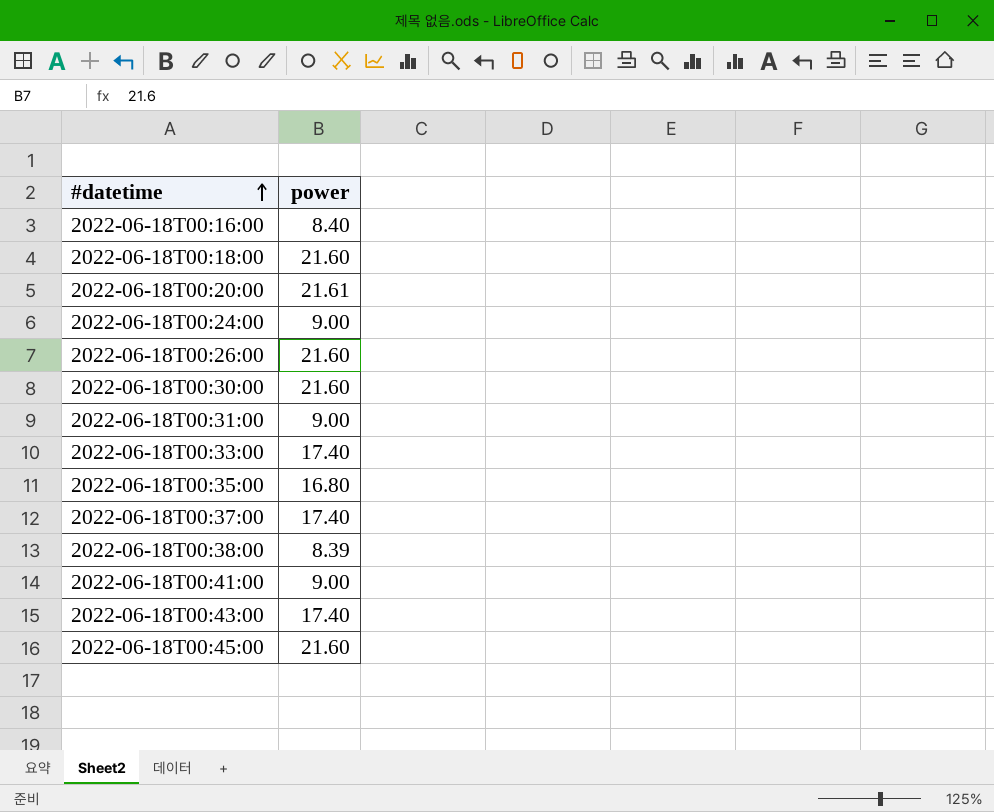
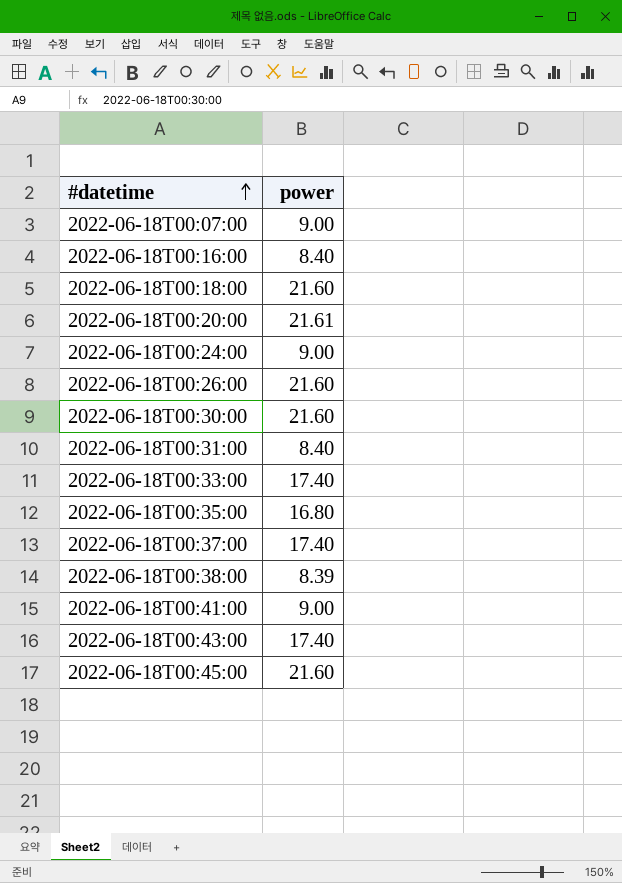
row 2022-06-18T00:07:00: none -> 9.00
2022-06-18T00:31:00 | power: 9.00 -> 8.40

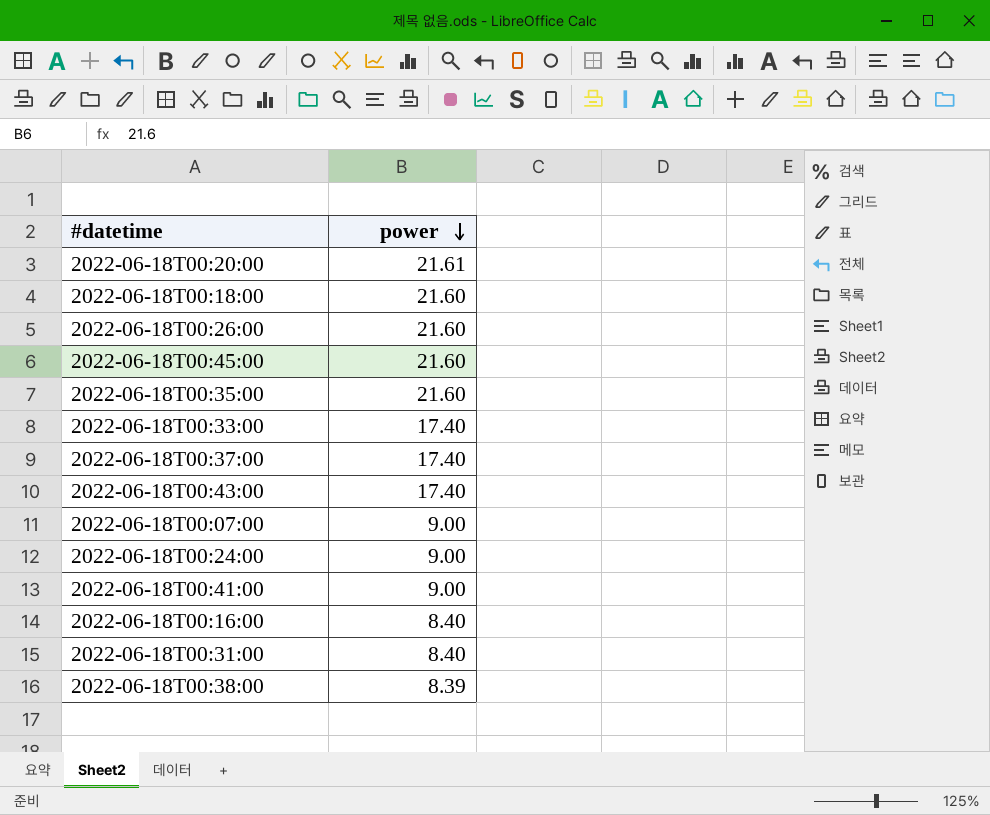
row order: #datetime ascending -> power descending
row 2022-06-18T00:30:00: 21.60 -> none
2022-06-18T00:35:00 | power: 16.80 -> 21.60

